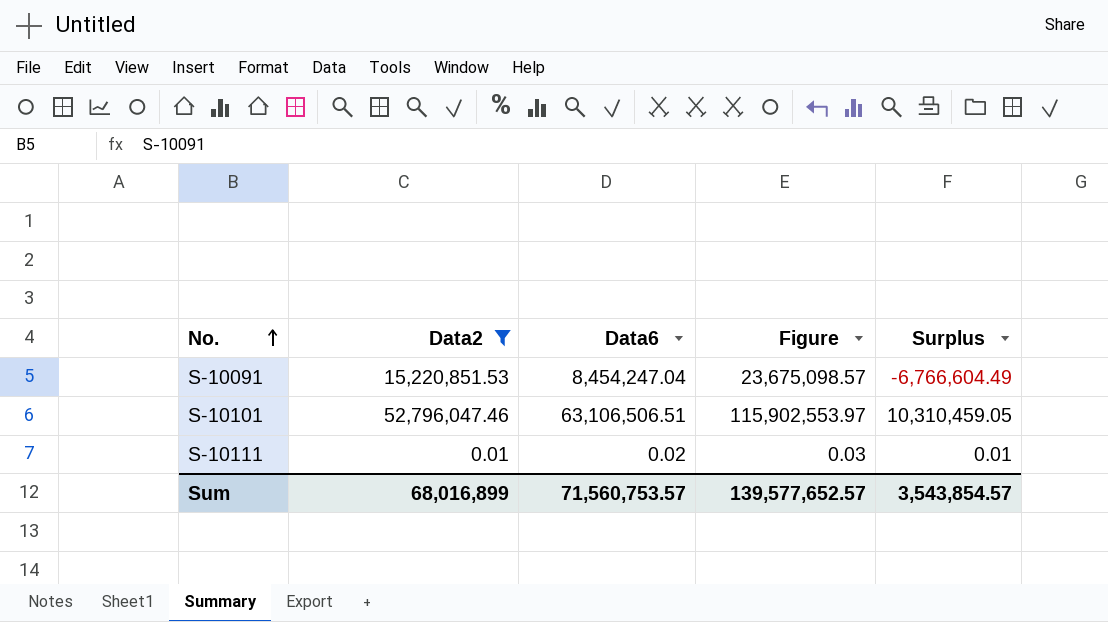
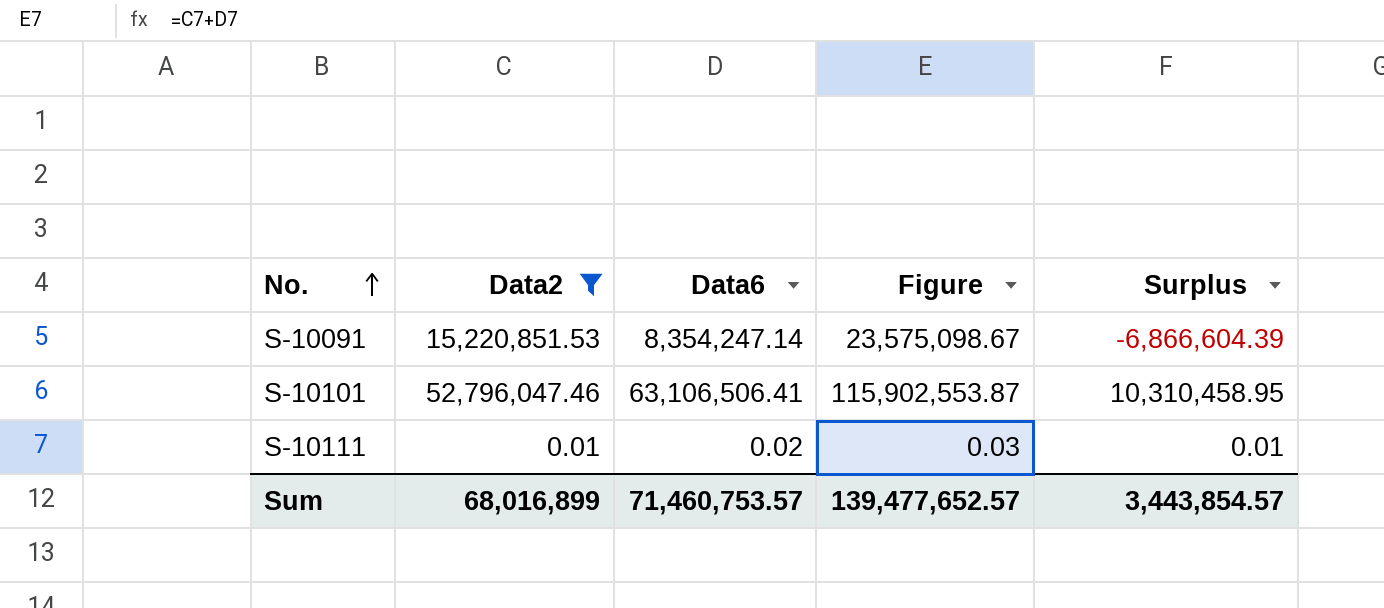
S-10091 | Data6: 8,454,247.04 -> 8,354,247.14
S-10091 | Figure: 23,675,098.57 -> 23,575,098.67
S-10091 | Surplus: -6,766,604.49 -> -6,866,604.39
S-10101 | Data6: 63,106,506.51 -> 63,106,506.41
S-10101 | Figure: 115,902,553.97 -> 115,902,553.87
S-10101 | Surplus: 10,310,459.05 -> 10,310,458.95
Sum | Data6: 71,560,753.57 -> 71,460,753.57
Sum | Figure: 139,577,652.57 -> 139,477,652.57
Sum | Surplus: 3,543,854.57 -> 3,443,854.57

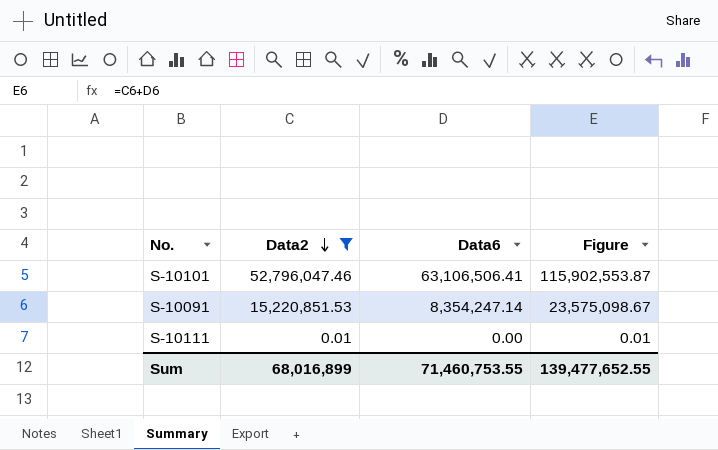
row order: No. ascending -> Data2 descending
column Surplus | formula: [Data6] - [Data2] -> none
S-10111 | Data6: 0.02 -> 0.00
S-10111 | Figure: 0.03 -> 0.01
Sum | Data6: 71,460,753.57 -> 71,460,753.55
Sum | Figure: 139,477,652.57 -> 139,477,652.55

